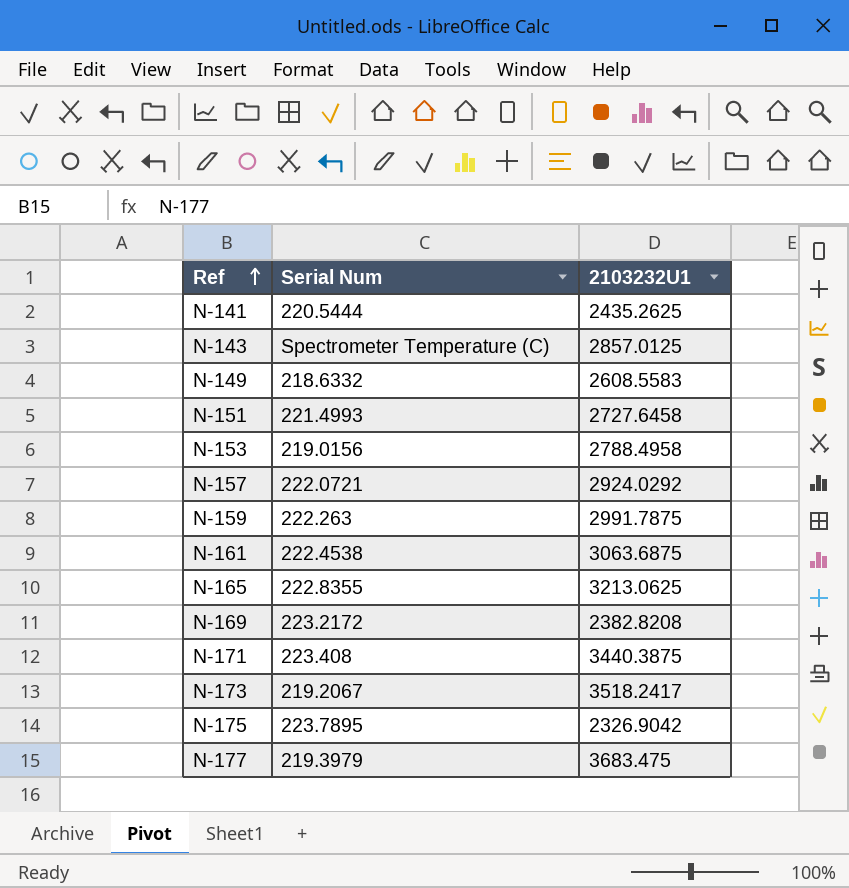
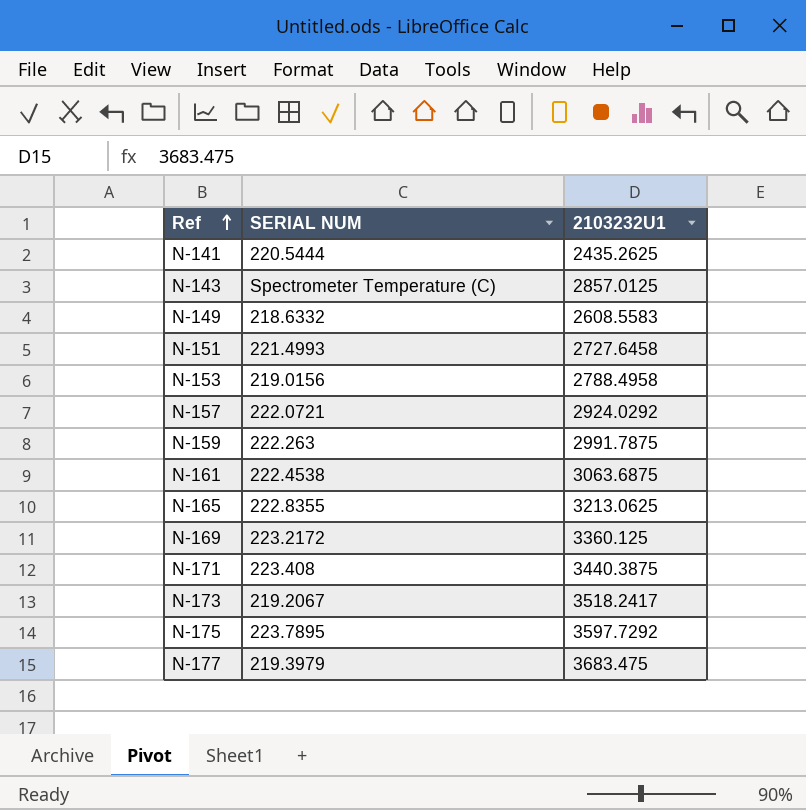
column name: Serial Num -> SERIAL NUM
N-169 | 2103232U1: 2382.8208 -> 3360.125
N-175 | 2103232U1: 2326.9042 -> 3597.7292

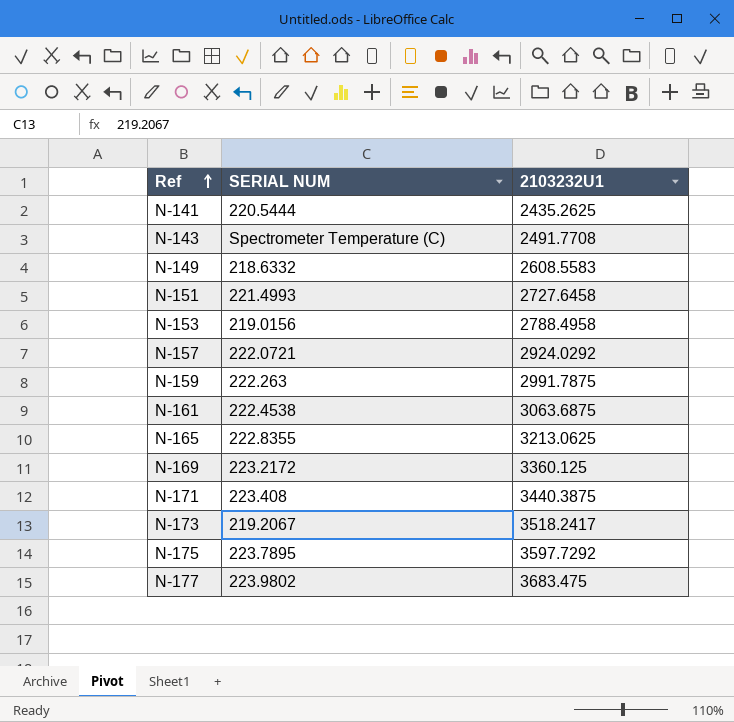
N-143 | 2103232U1: 2857.0125 -> 2491.7708
N-177 | SERIAL NUM: 219.3979 -> 223.9802

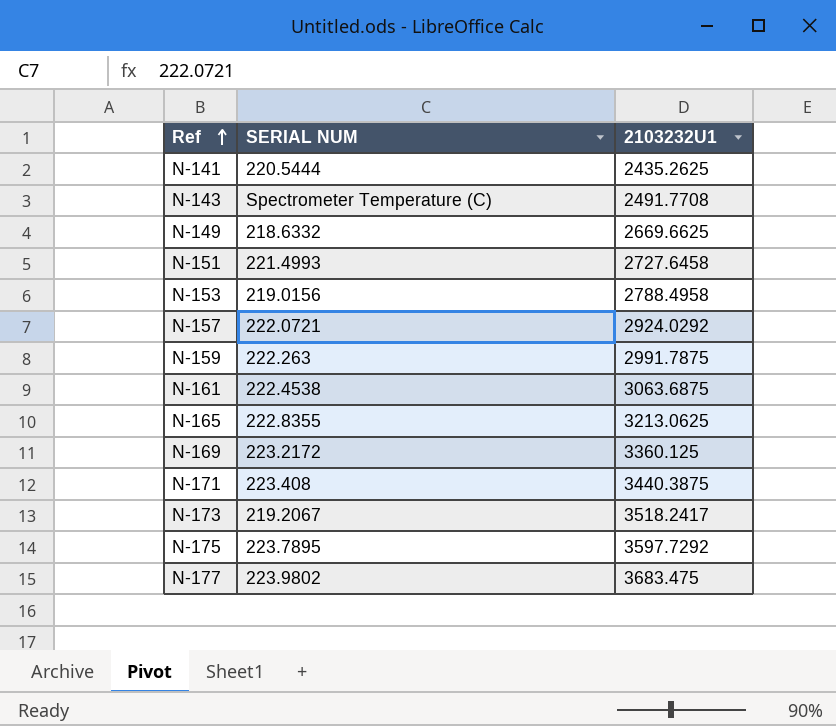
N-149 | 2103232U1: 2608.5583 -> 2669.6625

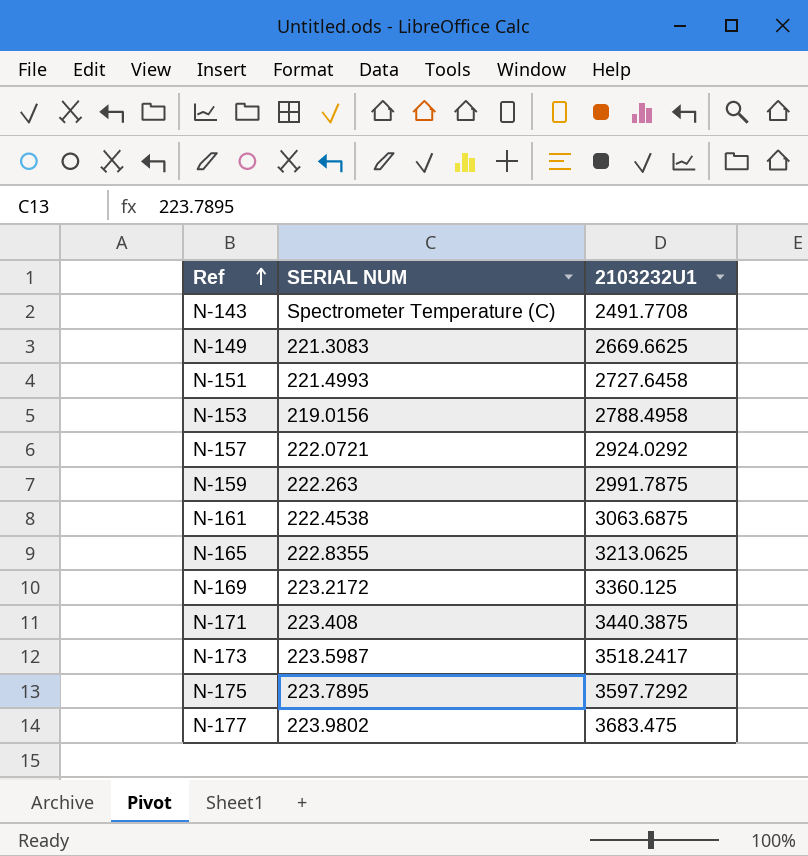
row N-141: 220.5444 | 2435.2625 -> none
N-149 | SERIAL NUM: 218.6332 -> 221.3083
N-173 | SERIAL NUM: 219.2067 -> 223.5987

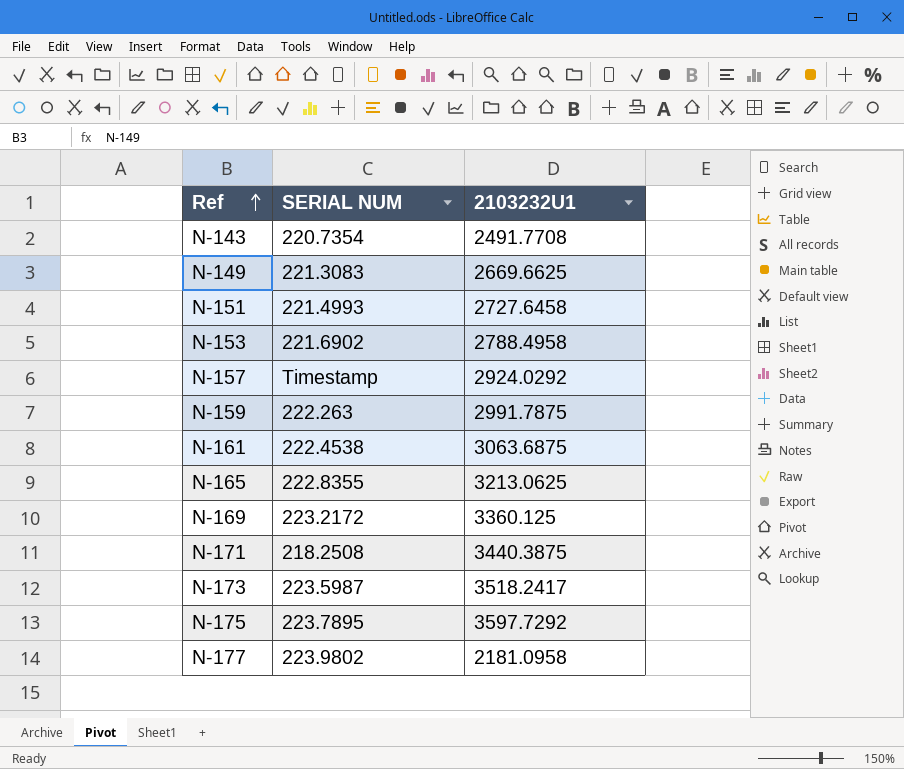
N-143 | SERIAL NUM: Spectrometer Temperature (C) -> 220.7354
N-153 | SERIAL NUM: 219.0156 -> 221.6902
N-157 | SERIAL NUM: 222.0721 -> Timestamp
N-171 | SERIAL NUM: 223.408 -> 218.2508
N-177 | 2103232U1: 3683.475 -> 2181.0958

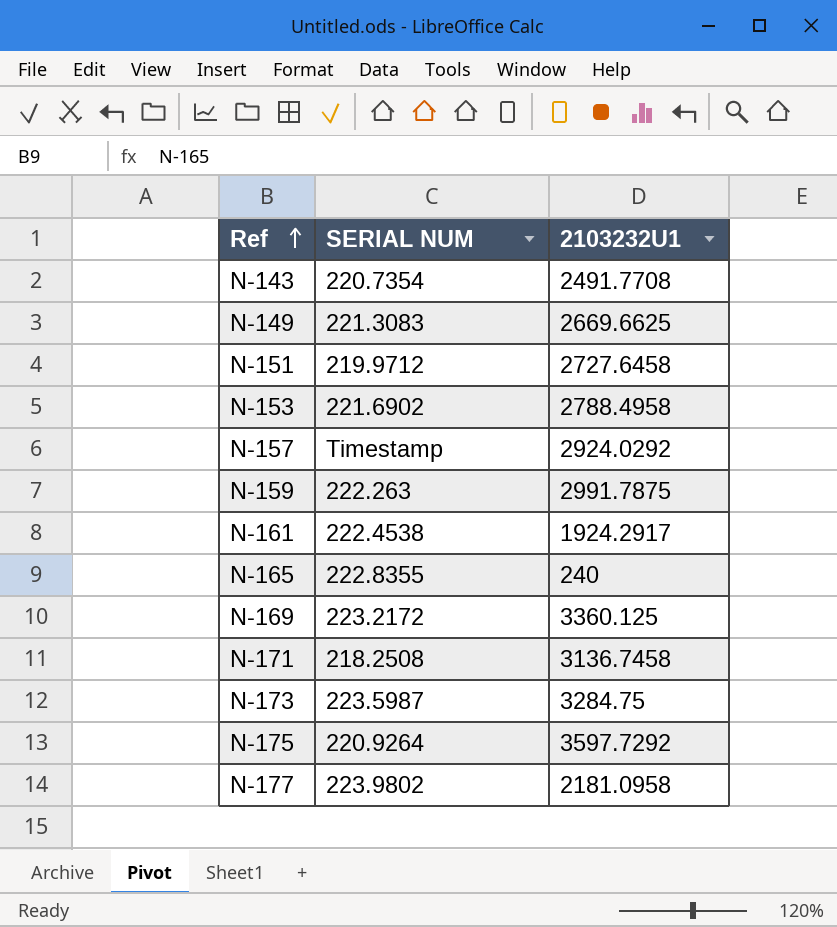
N-151 | SERIAL NUM: 221.4993 -> 219.9712
N-161 | 2103232U1: 3063.6875 -> 1924.2917
N-165 | 2103232U1: 3213.0625 -> 240
N-171 | 2103232U1: 3440.3875 -> 3136.7458
N-173 | 2103232U1: 3518.2417 -> 3284.75
N-175 | SERIAL NUM: 223.7895 -> 220.9264

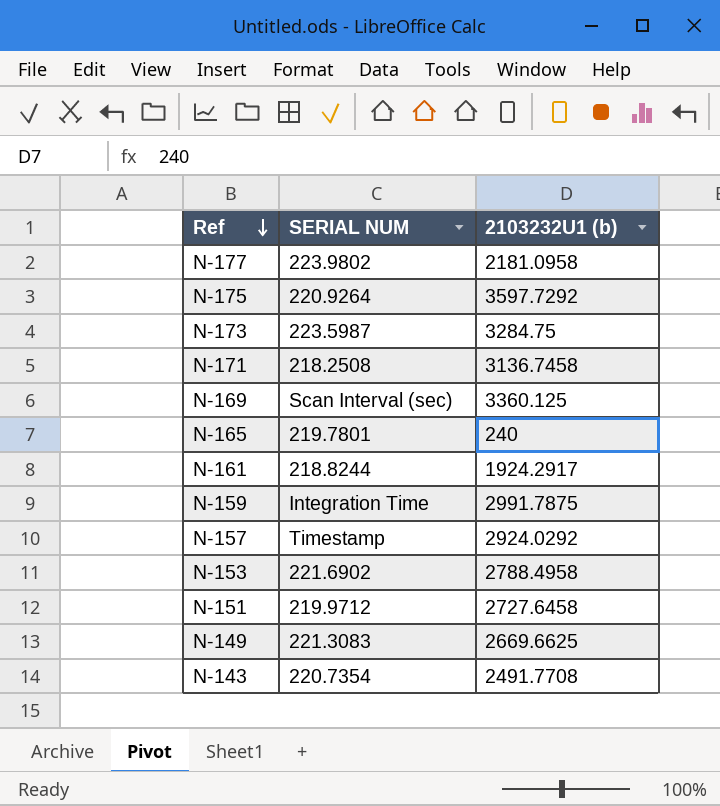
row order: Ref ascending -> Ref descending
column name: 2103232U1 -> 2103232U1 (b)
N-169 | SERIAL NUM: 223.2172 -> Scan Interval (sec)
N-165 | SERIAL NUM: 222.8355 -> 219.7801
N-161 | SERIAL NUM: 222.4538 -> 218.8244
N-159 | SERIAL NUM: 222.263 -> Integration Time

